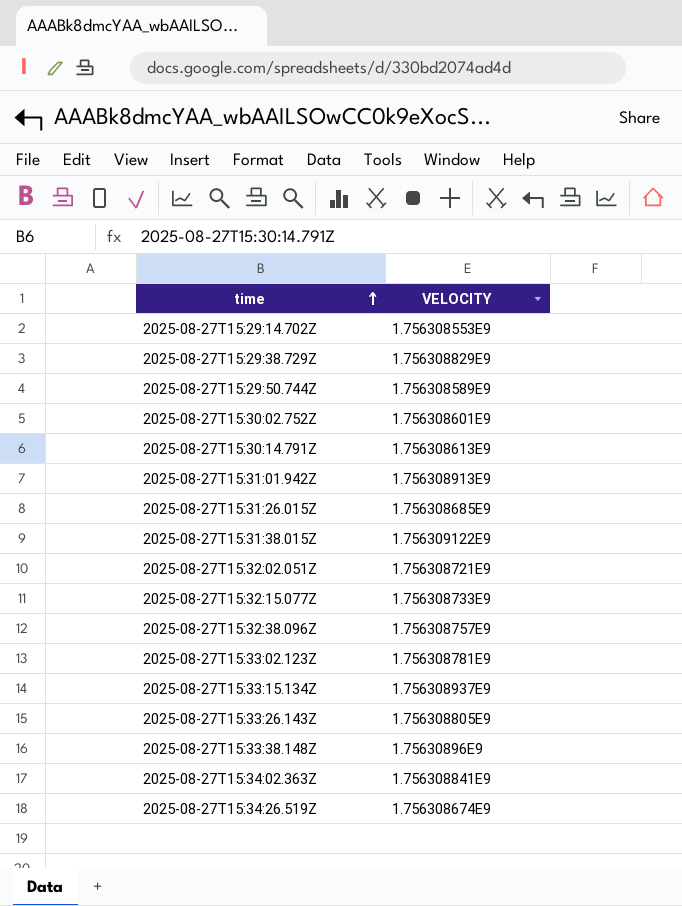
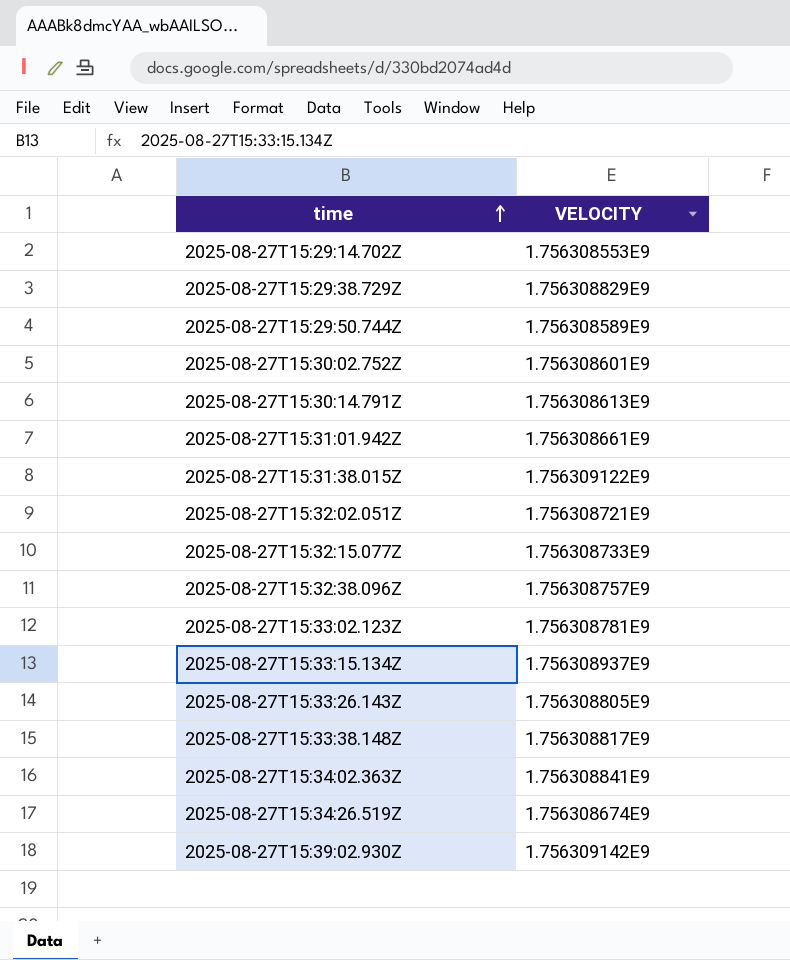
row 2025-08-27T15:31:26.015Z: 1.756308685E9 -> none
2025-08-27T15:31:01.942Z | VELOCITY: 1.756308913E9 -> 1.756308661E9
2025-08-27T15:33:38.148Z | VELOCITY: 1.75630896E9 -> 1.756308817E9
row 2025-08-27T15:39:02.930Z: none -> 1.756309142E9

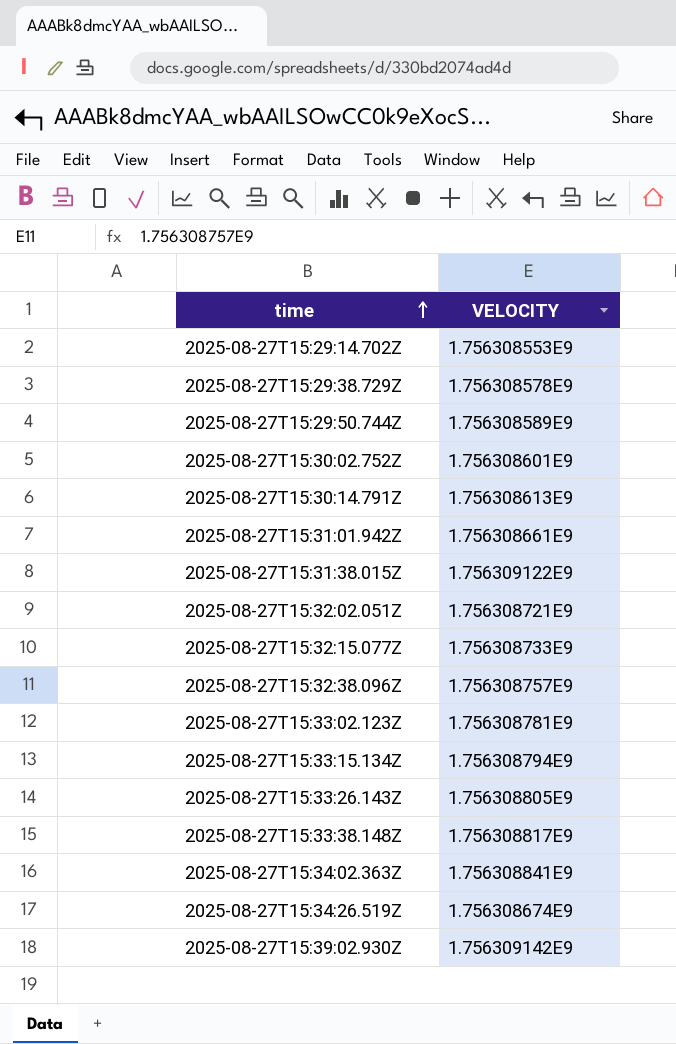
2025-08-27T15:29:38.729Z | VELOCITY: 1.756308829E9 -> 1.756308578E9
2025-08-27T15:33:15.134Z | VELOCITY: 1.756308937E9 -> 1.756308794E9

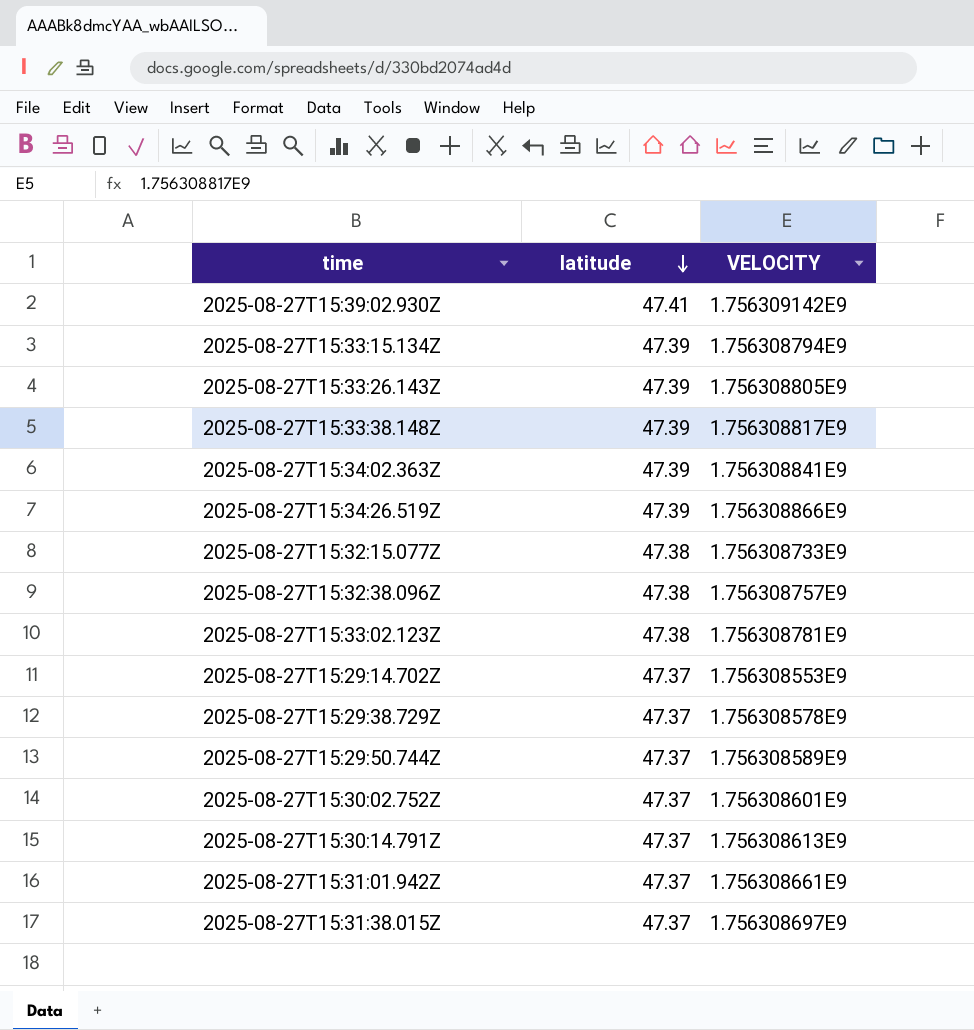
row order: time ascending -> latitude descending
column latitude | position: none -> 2
row 2025-08-27T15:32:02.051Z: 1.756308721E9 -> none
2025-08-27T15:34:26.519Z | VELOCITY: 1.756308674E9 -> 1.756308866E9
2025-08-27T15:31:38.015Z | VELOCITY: 1.756309122E9 -> 1.756308697E9

